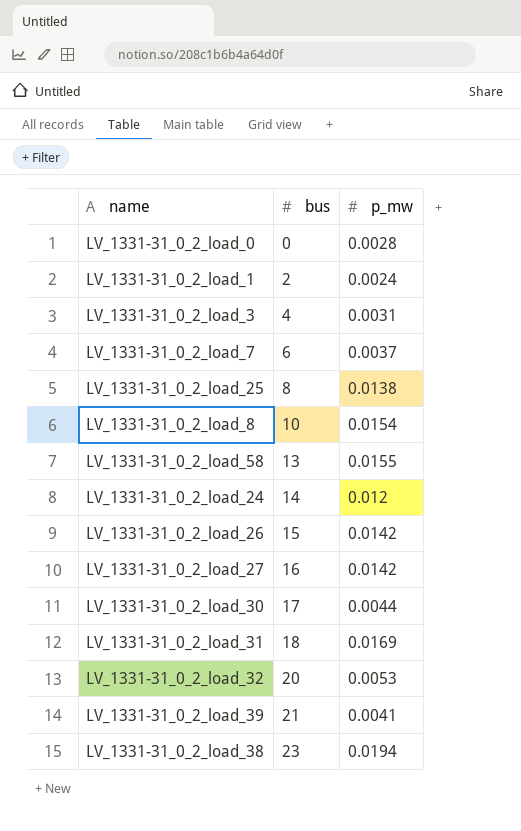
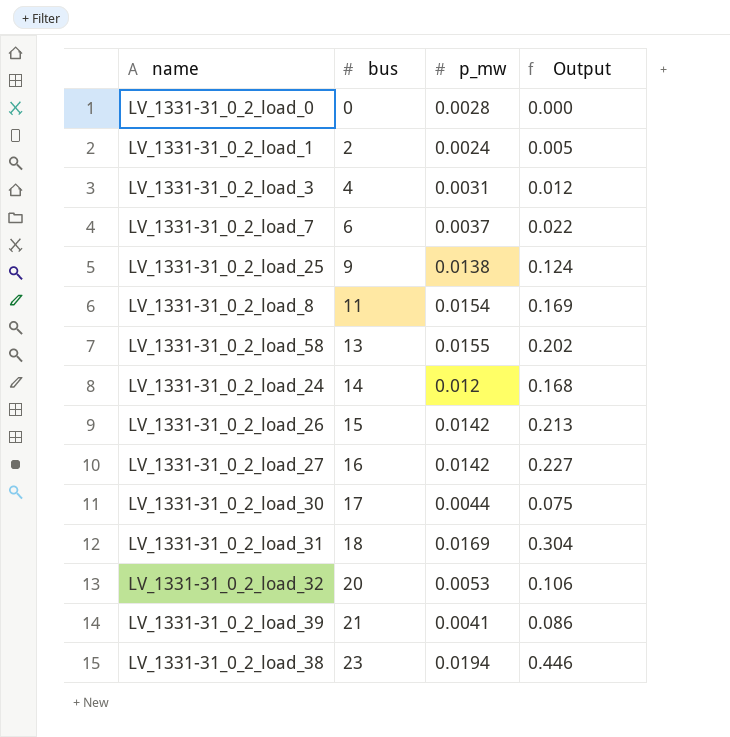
column Output | formula: none -> [bus] * [p_mw]
LV_1331-31_0_2_load_25 | bus: 8 -> 9
LV_1331-31_0_2_load_8 | bus: 10 -> 11

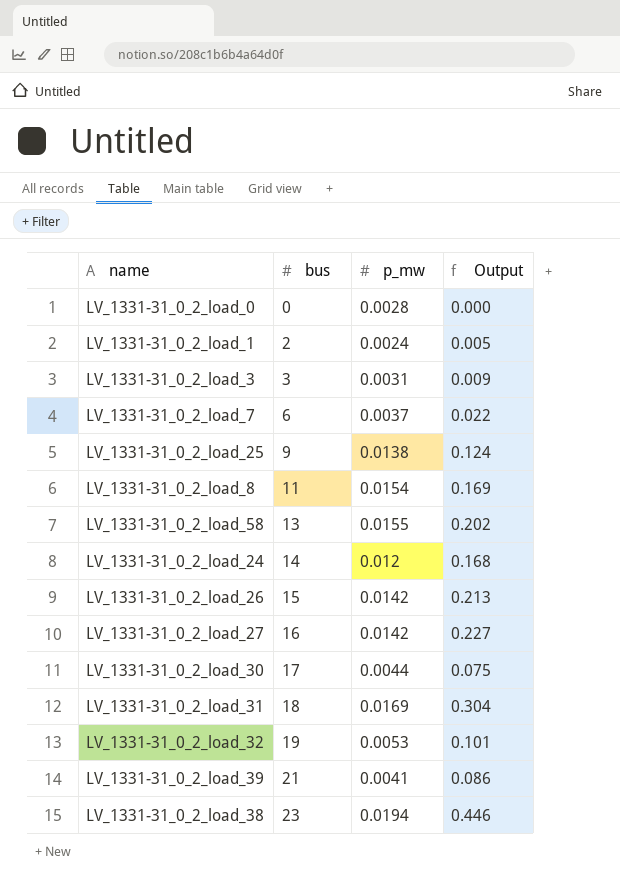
LV_1331-31_0_2_load_3 | bus: 4 -> 3
LV_1331-31_0_2_load_3 | Output: 0.012 -> 0.009
LV_1331-31_0_2_load_32 | bus: 20 -> 19
LV_1331-31_0_2_load_32 | Output: 0.106 -> 0.101

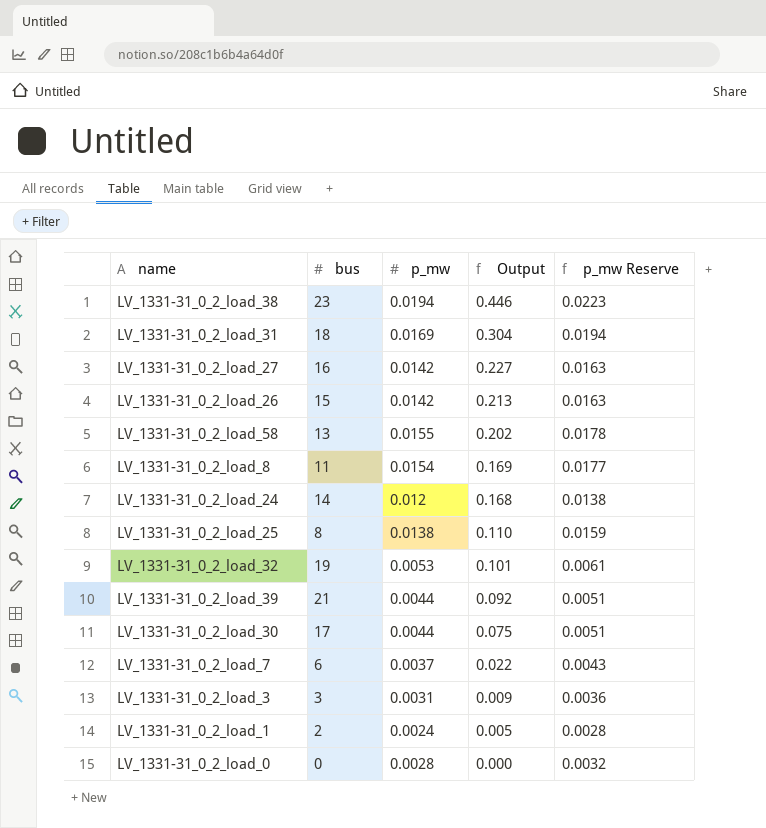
row order: bus ascending -> Output descending
column p_mw Reserve | formula: none -> [p_mw] * 1.15
LV_1331-31_0_2_load_25 | bus: 9 -> 8
LV_1331-31_0_2_load_25 | Output: 0.124 -> 0.110
LV_1331-31_0_2_load_39 | p_mw: 0.0041 -> 0.0044
LV_1331-31_0_2_load_39 | Output: 0.086 -> 0.092

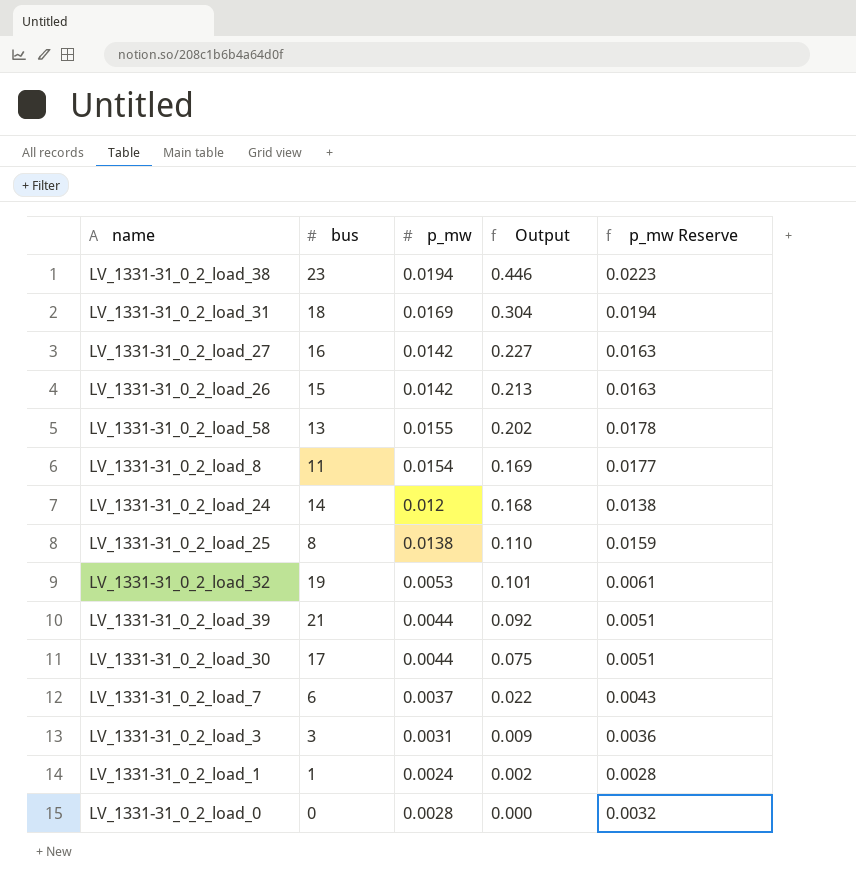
LV_1331-31_0_2_load_1 | bus: 2 -> 1
LV_1331-31_0_2_load_1 | Output: 0.005 -> 0.002

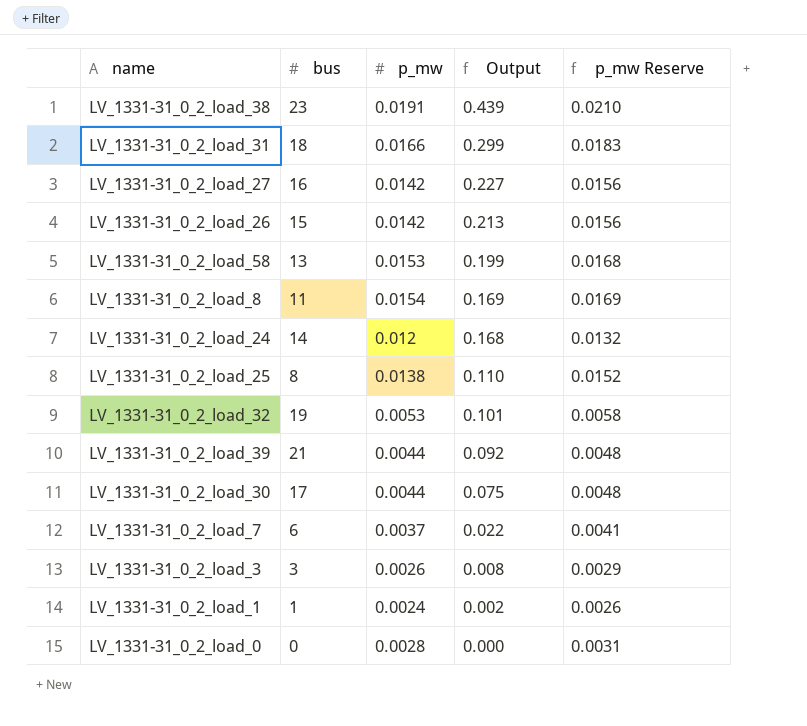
column p_mw Reserve | formula: [p_mw] * 1.15 -> [p_mw] * 1.1
LV_1331-31_0_2_load_38 | p_mw: 0.0194 -> 0.0191
LV_1331-31_0_2_load_38 | Output: 0.446 -> 0.439
LV_1331-31_0_2_load_31 | p_mw: 0.0169 -> 0.0166
LV_1331-31_0_2_load_31 | Output: 0.304 -> 0.299
LV_1331-31_0_2_load_58 | p_mw: 0.0155 -> 0.0153
LV_1331-31_0_2_load_58 | Output: 0.202 -> 0.199
LV_1331-31_0_2_load_3 | p_mw: 0.0031 -> 0.0026
LV_1331-31_0_2_load_3 | Output: 0.009 -> 0.008

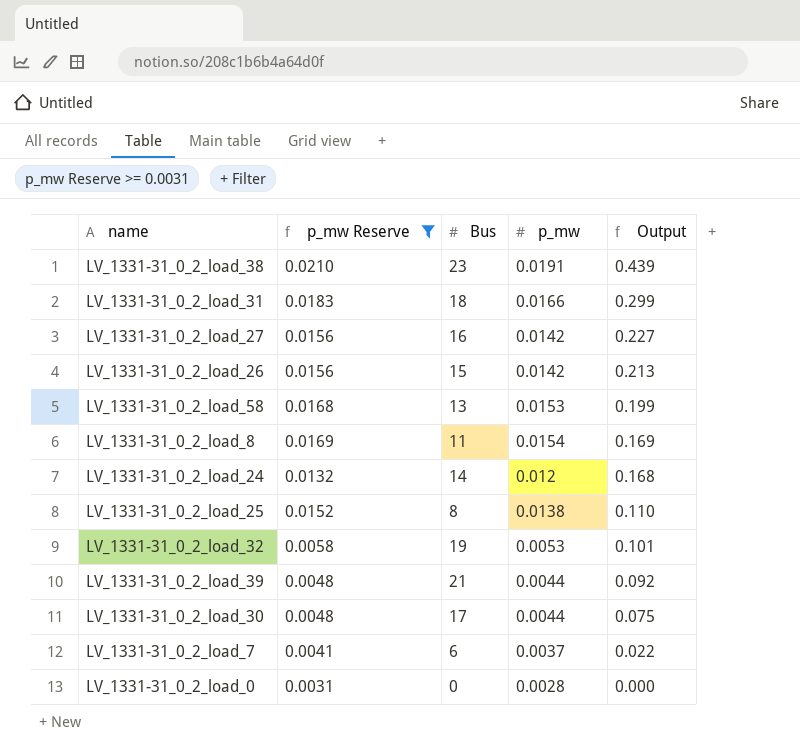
filter: none -> p_mw Reserve >= 0.0031
column p_mw Reserve | position: 5 -> 2
column name: bus -> Bus

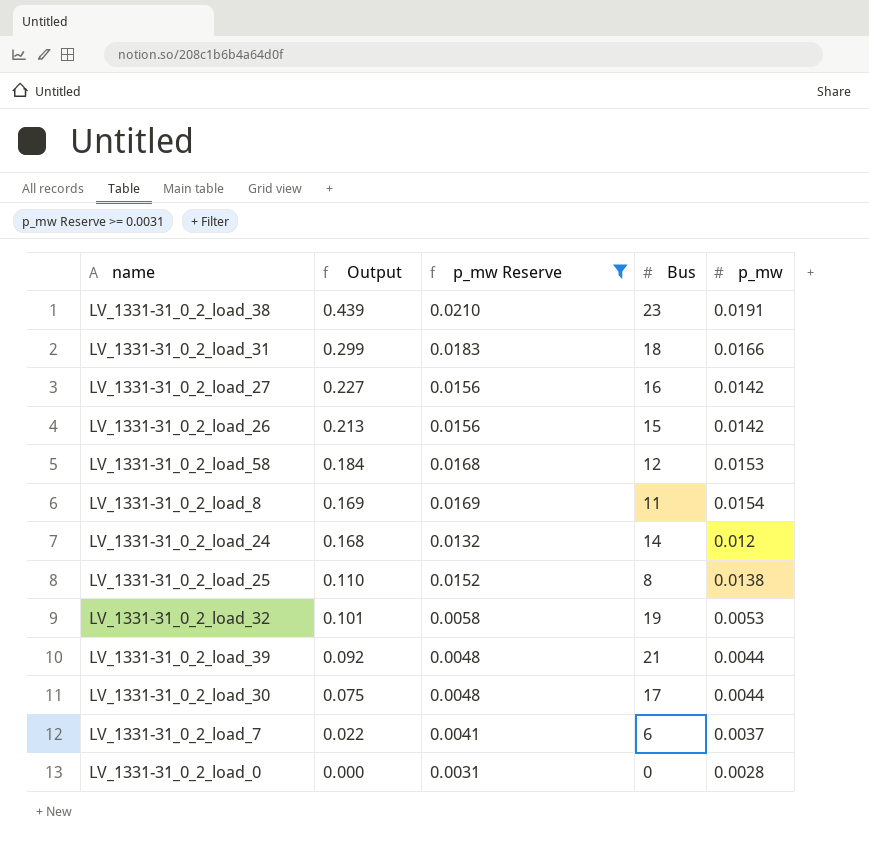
column Output | position: 5 -> 2
LV_1331-31_0_2_load_58 | Output: 0.199 -> 0.184
LV_1331-31_0_2_load_58 | Bus: 13 -> 12

